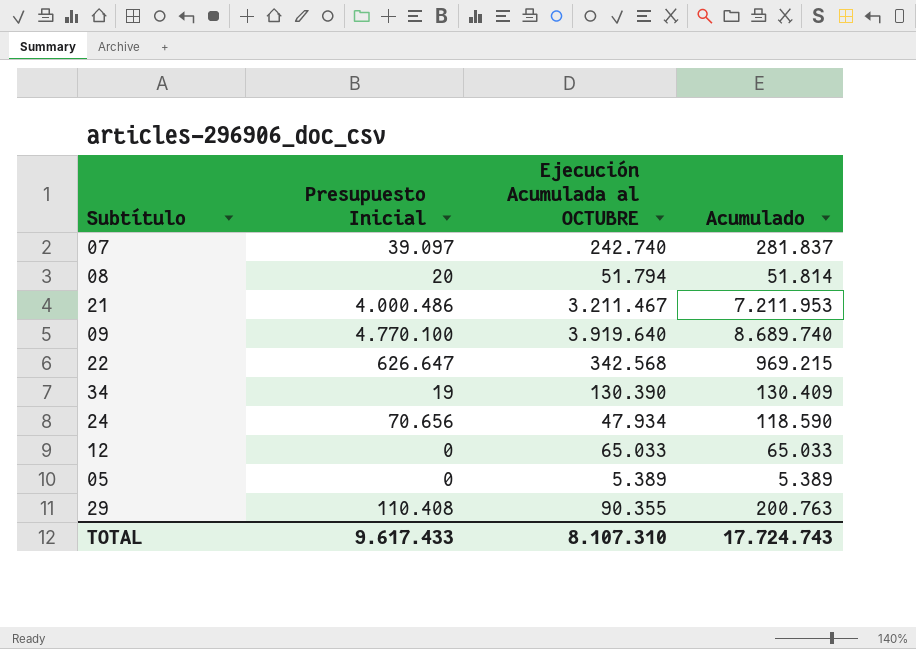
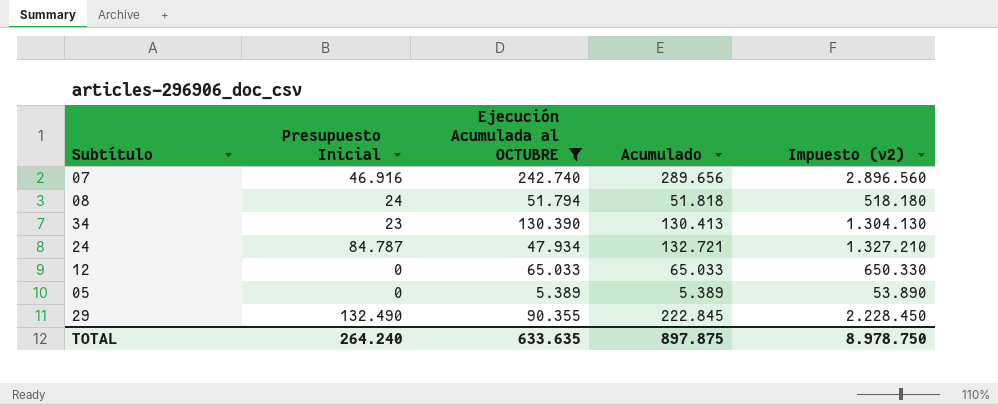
filter: none -> Ejecución Acumulada al OCTUBRE <= 242.740
column Impuesto (v2) | formula: none -> [Acumulado] * 10
07 | Presupuesto Inicial: 39.097 -> 46.916
07 | Acumulado: 281.837 -> 289.656
08 | Presupuesto Inicial: 20 -> 24
08 | Acumulado: 51.814 -> 51.818
34 | Presupuesto Inicial: 19 -> 23
34 | Acumulado: 130.409 -> 130.413
24 | Presupuesto Inicial: 70.656 -> 84.787
24 | Acumulado: 118.590 -> 132.721
29 | Presupuesto Inicial: 110.408 -> 132.490
29 | Acumulado: 200.763 -> 222.845
TOTAL | Presupuesto Inicial: 9.617.433 -> 264.240
TOTAL | Ejecución Acumulada al OCTUBRE: 8.107.310 -> 633.635
TOTAL | Acumulado: 17.724.743 -> 897.875

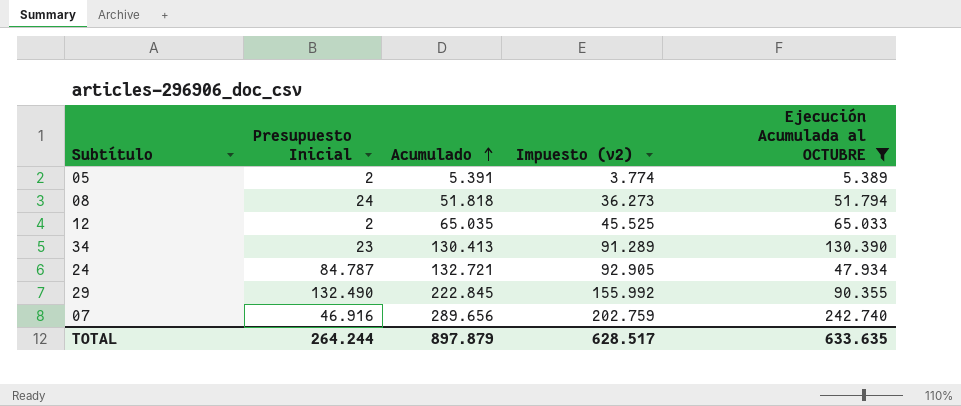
row order: none -> Acumulado ascending
column Impuesto (v2) | formula: [Acumulado] * 10 -> [Acumulado] * 0,7
column Ejecución Acumulada al OCTUBRE | position: 3 -> 5
05 | Presupuesto Inicial: 0 -> 2
05 | Acumulado: 5.389 -> 5.391
12 | Presupuesto Inicial: 0 -> 2
12 | Acumulado: 65.033 -> 65.035
TOTAL | Presupuesto Inicial: 264.240 -> 264.244
TOTAL | Acumulado: 897.875 -> 897.879
TOTAL | Impuesto (v2): 8.978.750 -> 628.517

